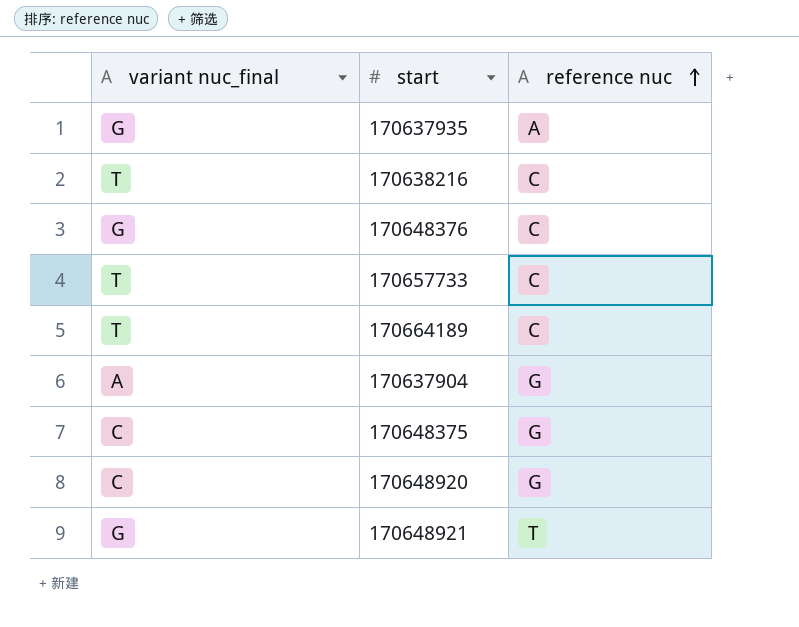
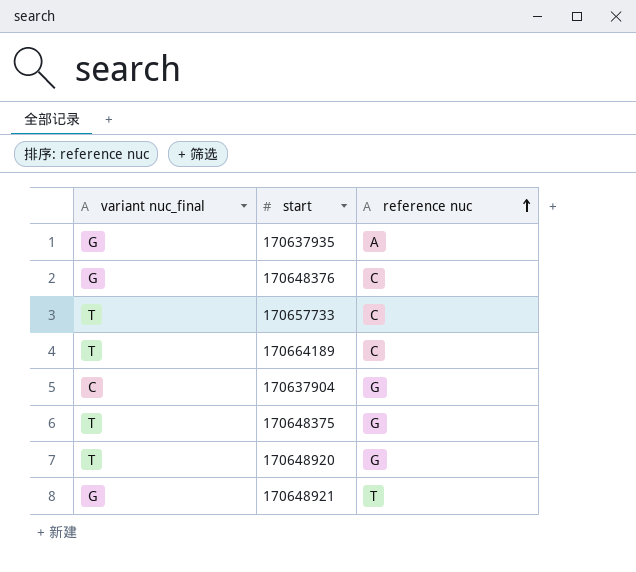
row 170638216: T | C -> none
170637904 | variant nuc_final: A -> C
170648375 | variant nuc_final: C -> T
170648920 | variant nuc_final: C -> T

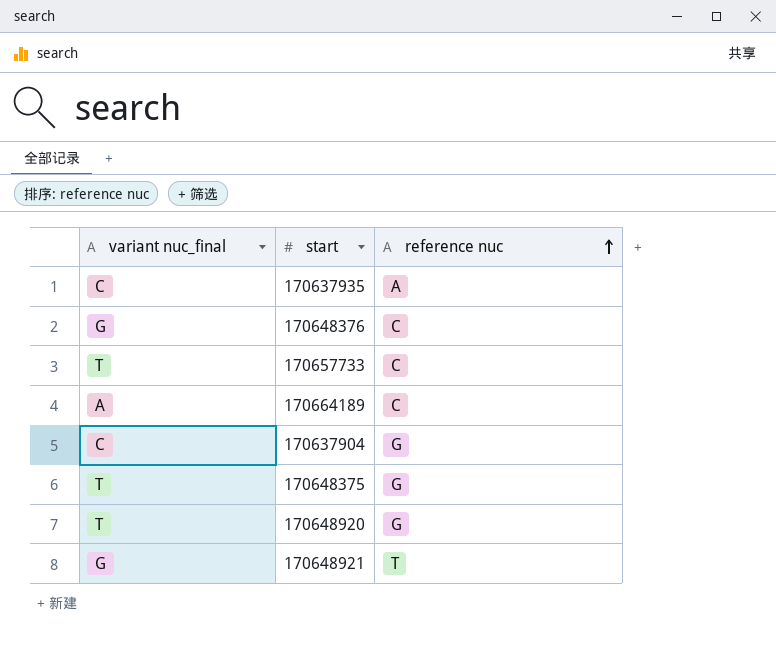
170637935 | variant nuc_final: G -> C
170664189 | variant nuc_final: T -> A

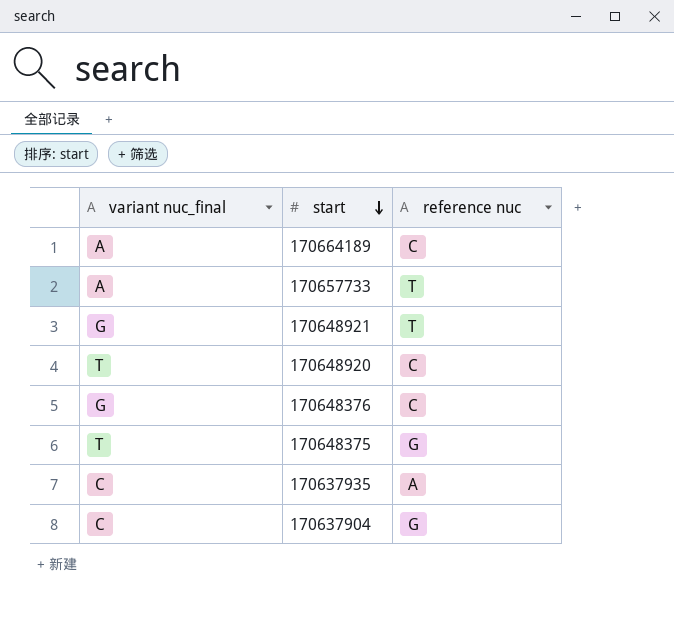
row order: reference nuc ascending -> start descending
170657733 | variant nuc_final: T -> A
170657733 | reference nuc: C -> T
170648920 | reference nuc: G -> C

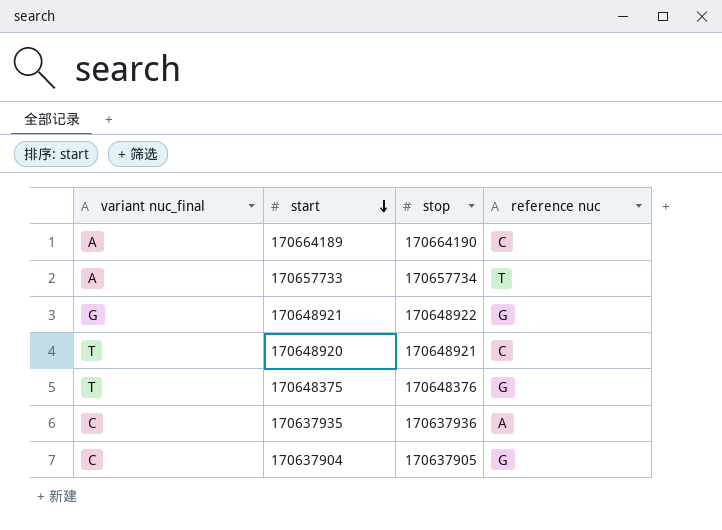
column stop | position: none -> 3
row 170648376: G | C -> none
170648921 | reference nuc: T -> G

